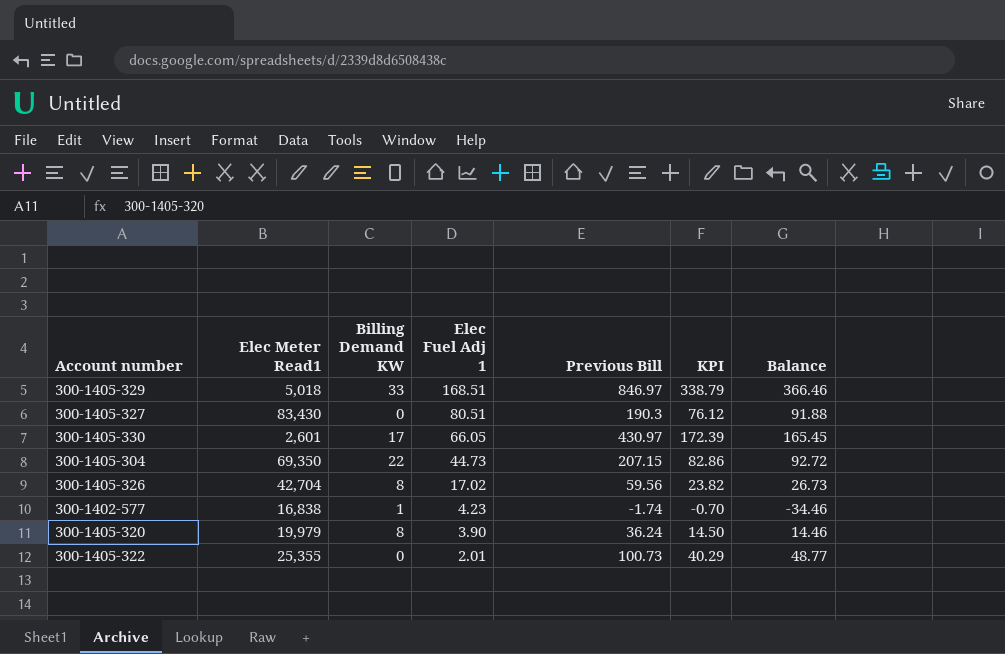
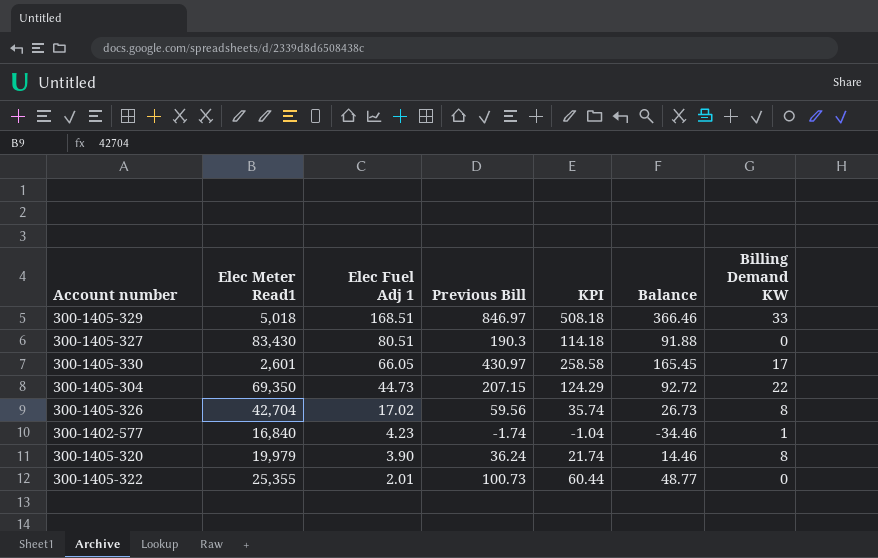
column KPI | formula: [Previous Bill] * 0.4 -> [Previous Bill] * 0.6
column Billing Demand KW | position: 3 -> 7
300-1402-577 | Elec Meter Read1: 16,838 -> 16,840

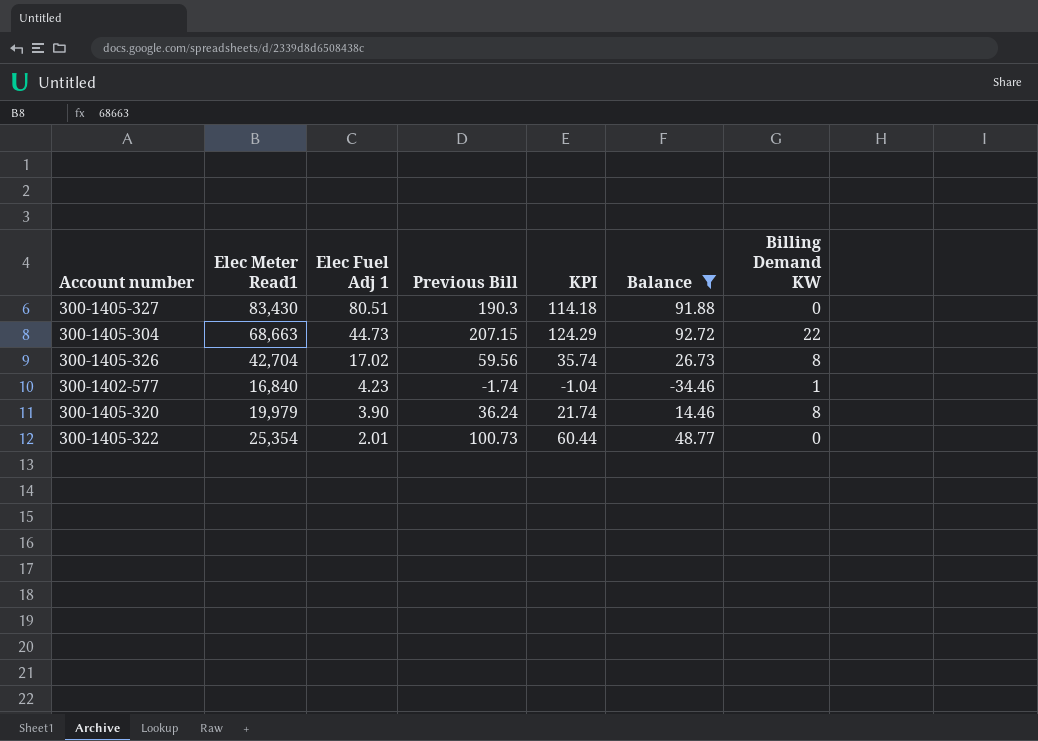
filter: none -> Balance <= 92.72
300-1405-304 | Elec Meter Read1: 69,350 -> 68,663
300-1405-322 | Elec Meter Read1: 25,355 -> 25,354

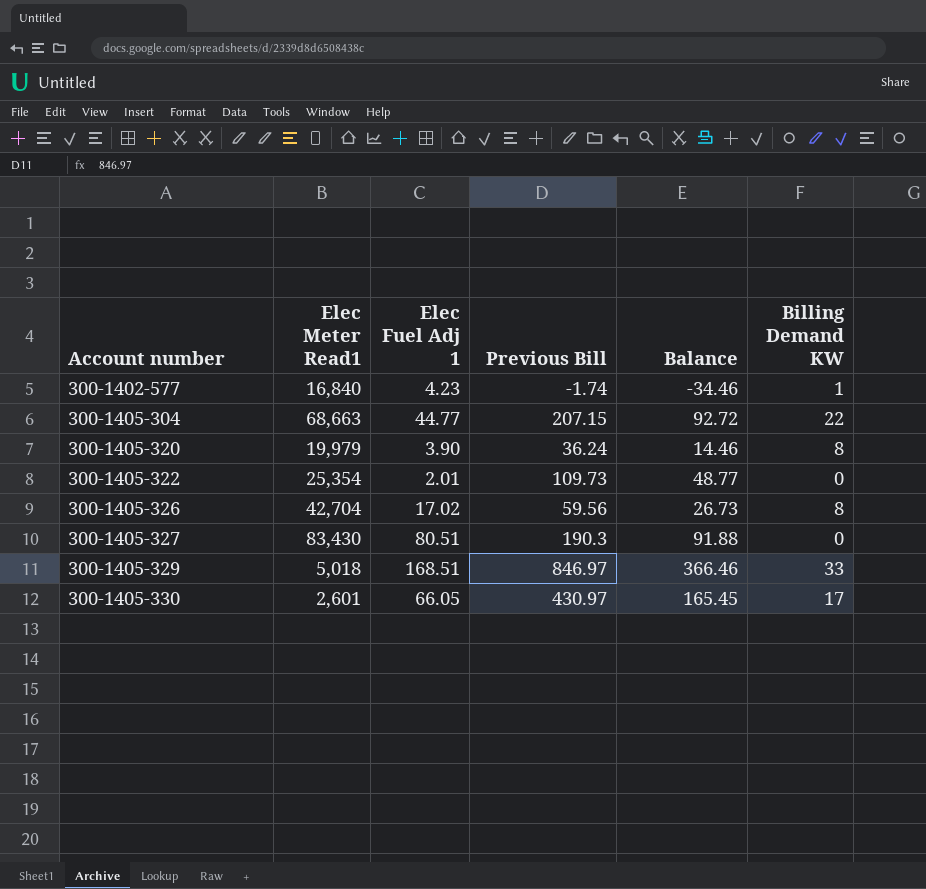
filter: Balance <= 92.72 -> none
row order: Elec Fuel Adj 1 descending -> Account number ascending
column KPI | formula: [Previous Bill] * 0.6 -> none
300-1405-304 | Elec Fuel Adj 1: 44.73 -> 44.77
300-1405-322 | Previous Bill: 100.73 -> 109.73

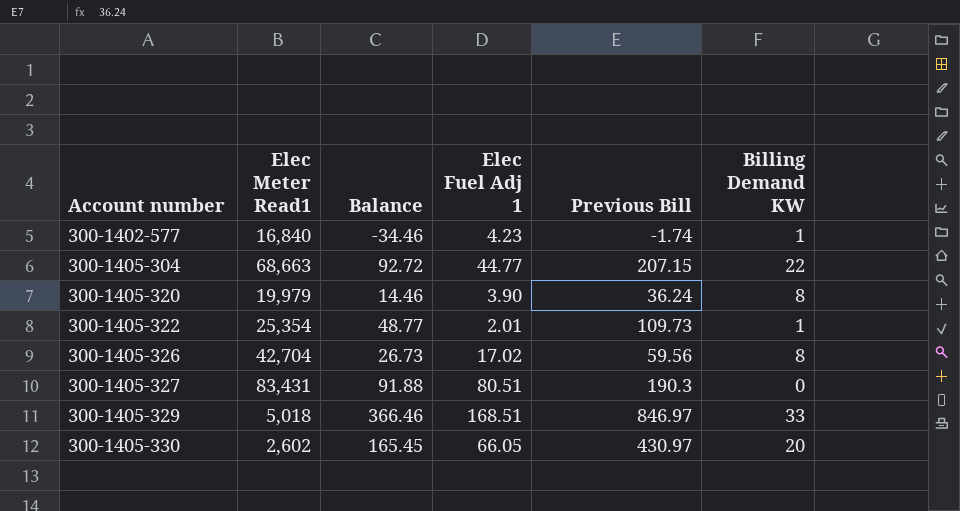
column Balance | position: 5 -> 3
300-1405-322 | Billing Demand KW: 0 -> 1
300-1405-327 | Elec Meter Read1: 83,430 -> 83,431
300-1405-330 | Elec Meter Read1: 2,601 -> 2,602
300-1405-330 | Billing Demand KW: 17 -> 20

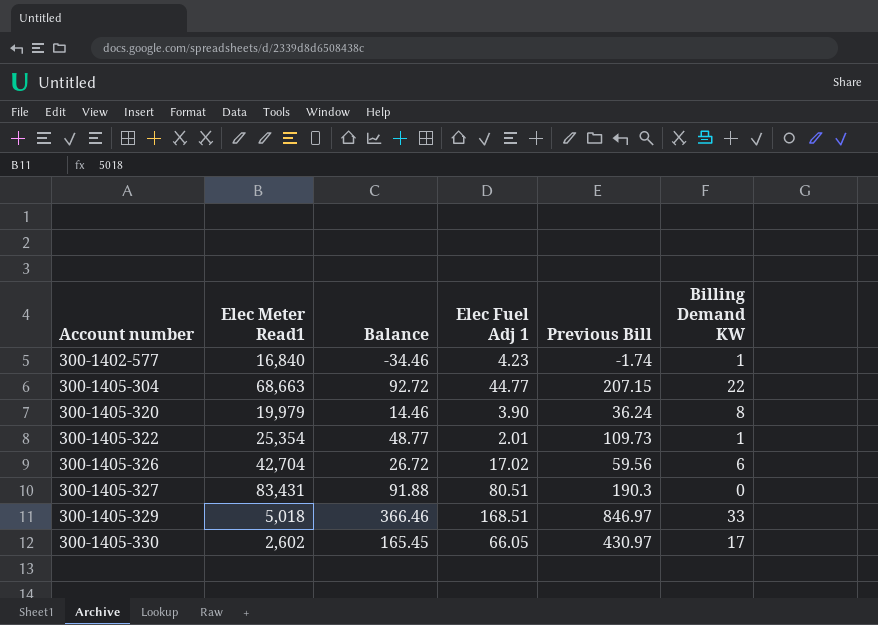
300-1405-326 | Balance: 26.73 -> 26.72
300-1405-326 | Billing Demand KW: 8 -> 6
300-1405-330 | Billing Demand KW: 20 -> 17

